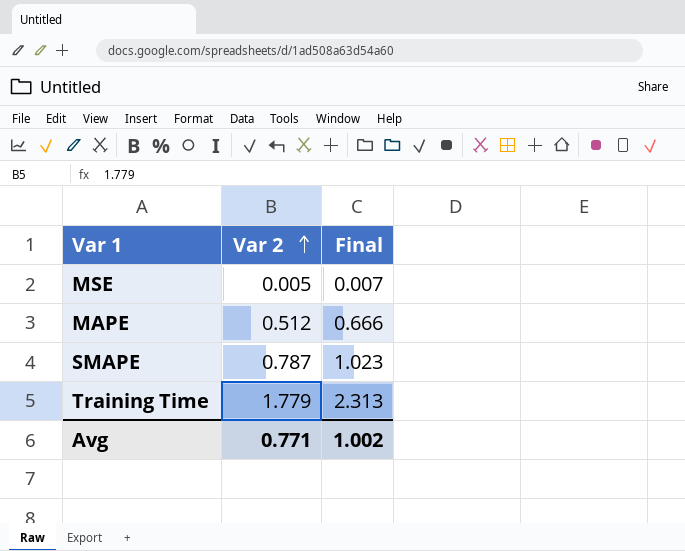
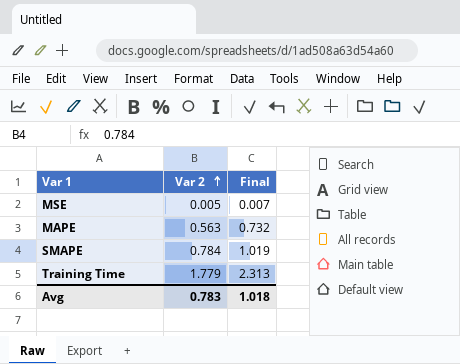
MAPE | Var 2: 0.512 -> 0.563
MAPE | Final: 0.666 -> 0.732
SMAPE | Var 2: 0.787 -> 0.784
SMAPE | Final: 1.023 -> 1.019
Avg | Var 2: 0.771 -> 0.783
Avg | Final: 1.002 -> 1.018

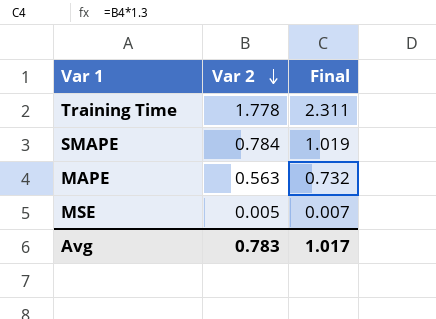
row order: Var 2 ascending -> Var 2 descending
Training Time | Var 2: 1.779 -> 1.778
Training Time | Final: 2.313 -> 2.311
Avg | Final: 1.018 -> 1.017

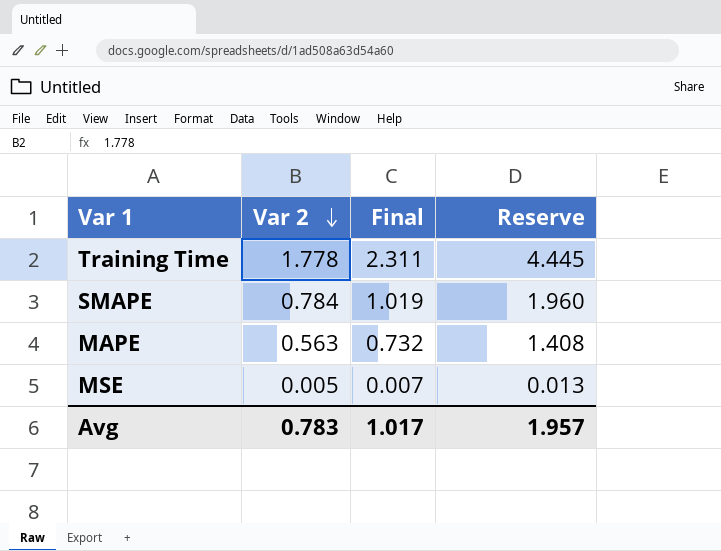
column Reserve | formula: none -> [Var 2] * 2.5

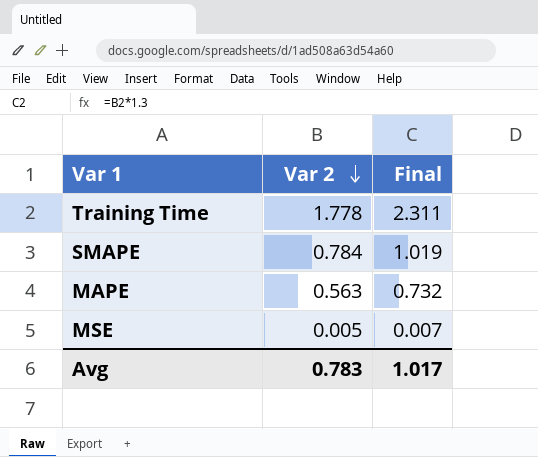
column Reserve | formula: [Var 2] * 2.5 -> none

